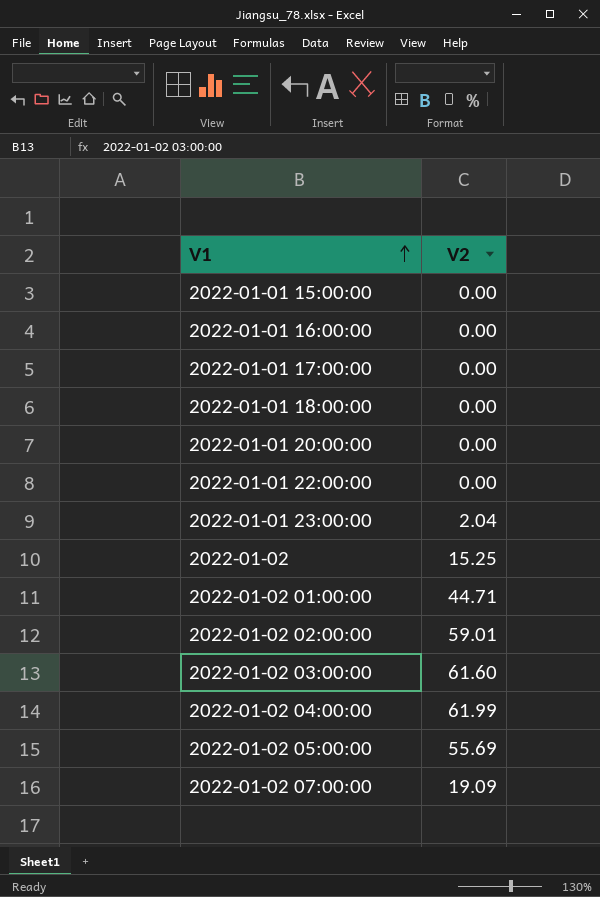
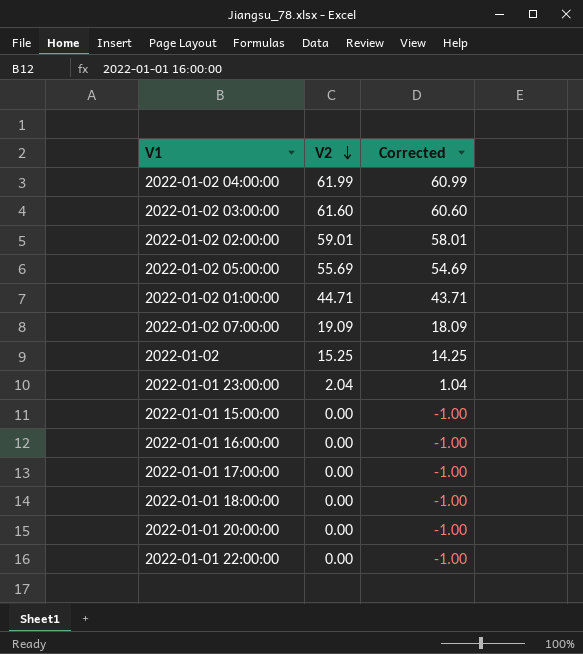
row order: V1 ascending -> V2 descending
column Corrected | formula: none -> [V2] - 1

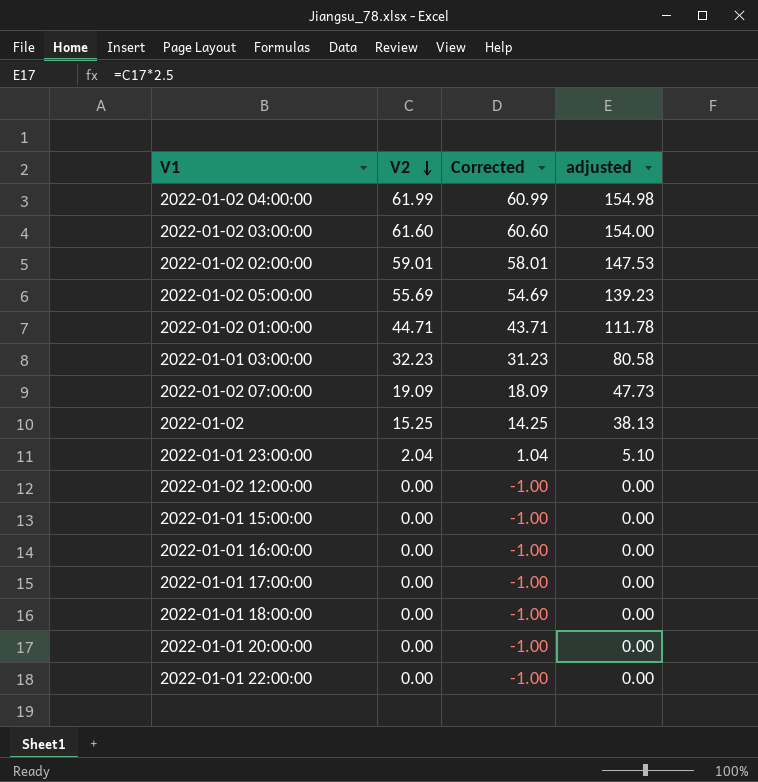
column adjusted | formula: none -> [V2] * 2.5
row 2022-01-01 03:00:00: none -> 32.23 | 31.23 | 80.58
row 2022-01-02 12:00:00: none -> 0.00 | -1.00 | 0.00

